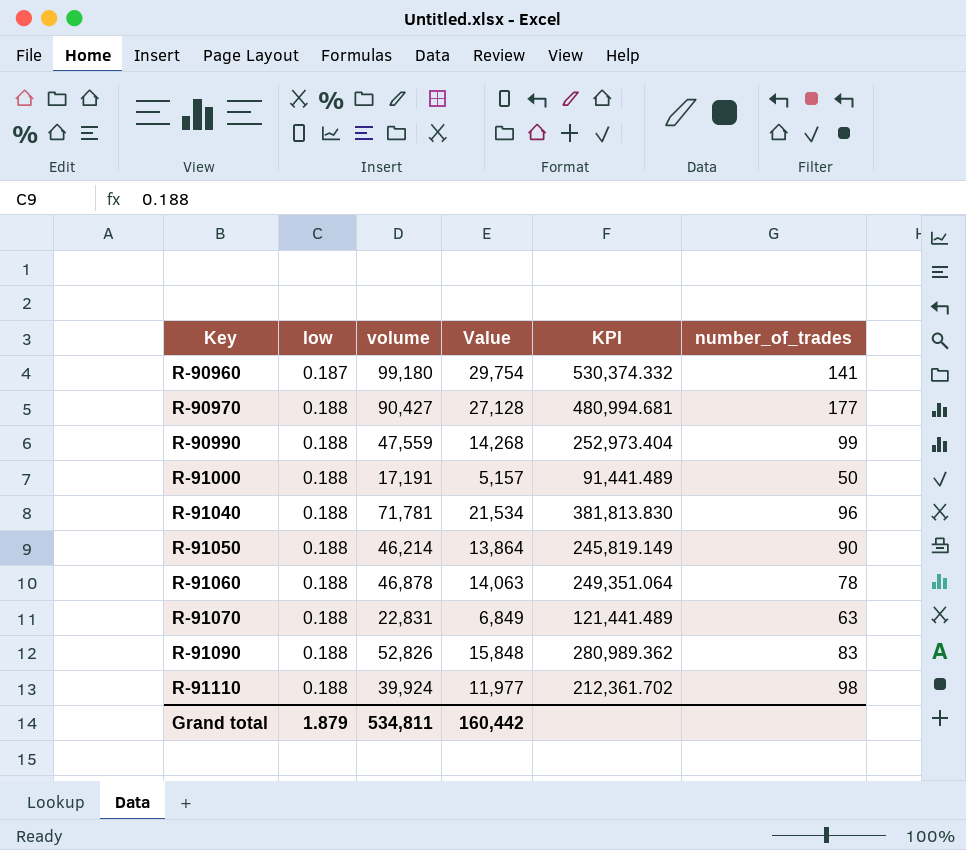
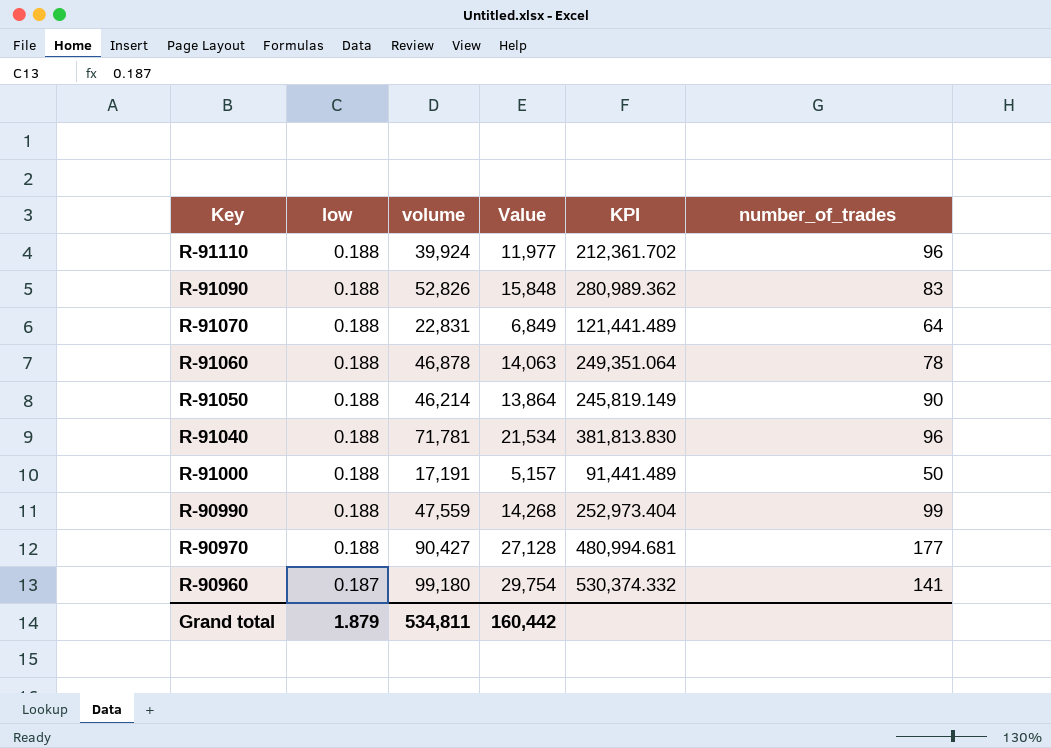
row order: Key ascending -> Key descending
R-91110 | number_of_trades: 98 -> 96
R-91070 | number_of_trades: 63 -> 64

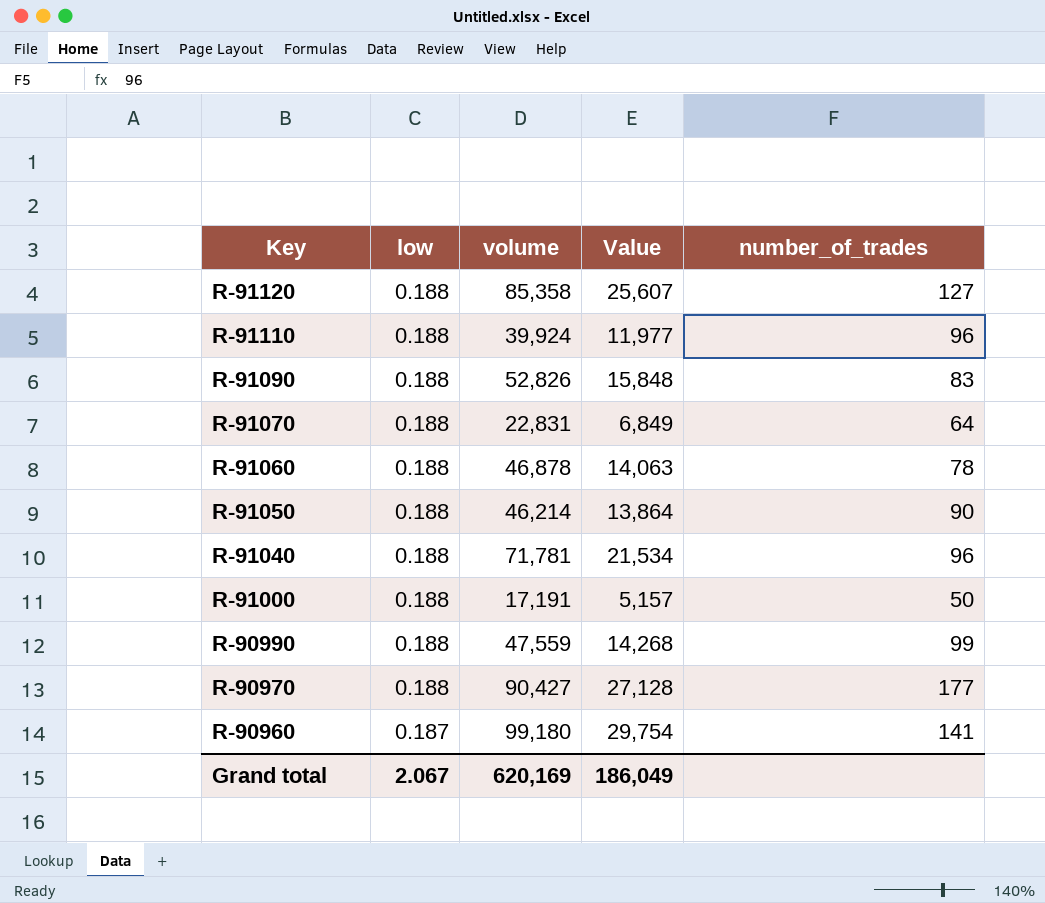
column KPI | formula: [volume] / [low] -> none
row R-91120: none -> 0.188 | 85,358 | 25,607 | 127
Grand total | low: 1.879 -> 2.067
Grand total | volume: 534,811 -> 620,169
Grand total | Value: 160,442 -> 186,049

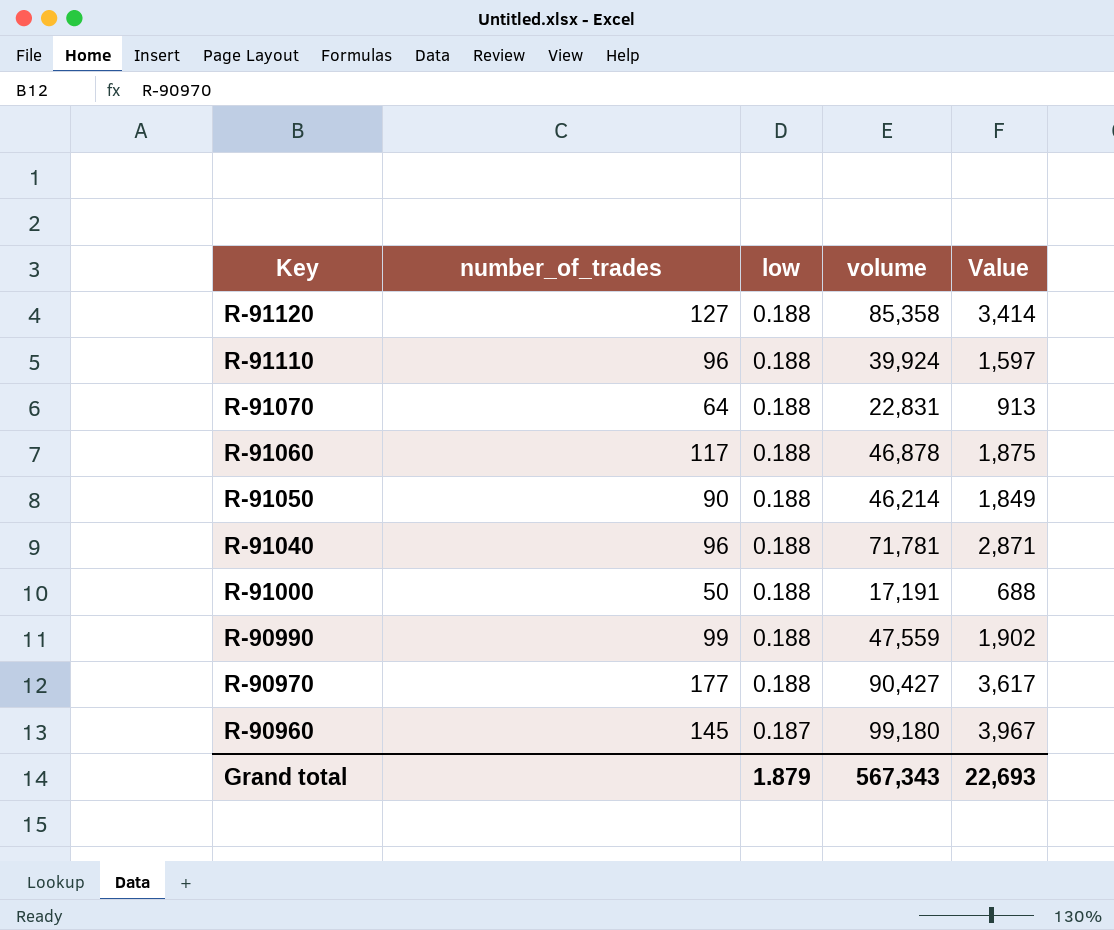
column number_of_trades | position: 5 -> 2
column Value | formula: [volume] * 0.3 -> [volume] * 0.04
row R-91090: 0.188 | 52,826 | 15,848 | 83 -> none
R-91060 | number_of_trades: 78 -> 117
R-90960 | number_of_trades: 141 -> 145
Grand total | low: 2.067 -> 1.879
Grand total | volume: 620,169 -> 567,343
Grand total | Value: 186,049 -> 22,693

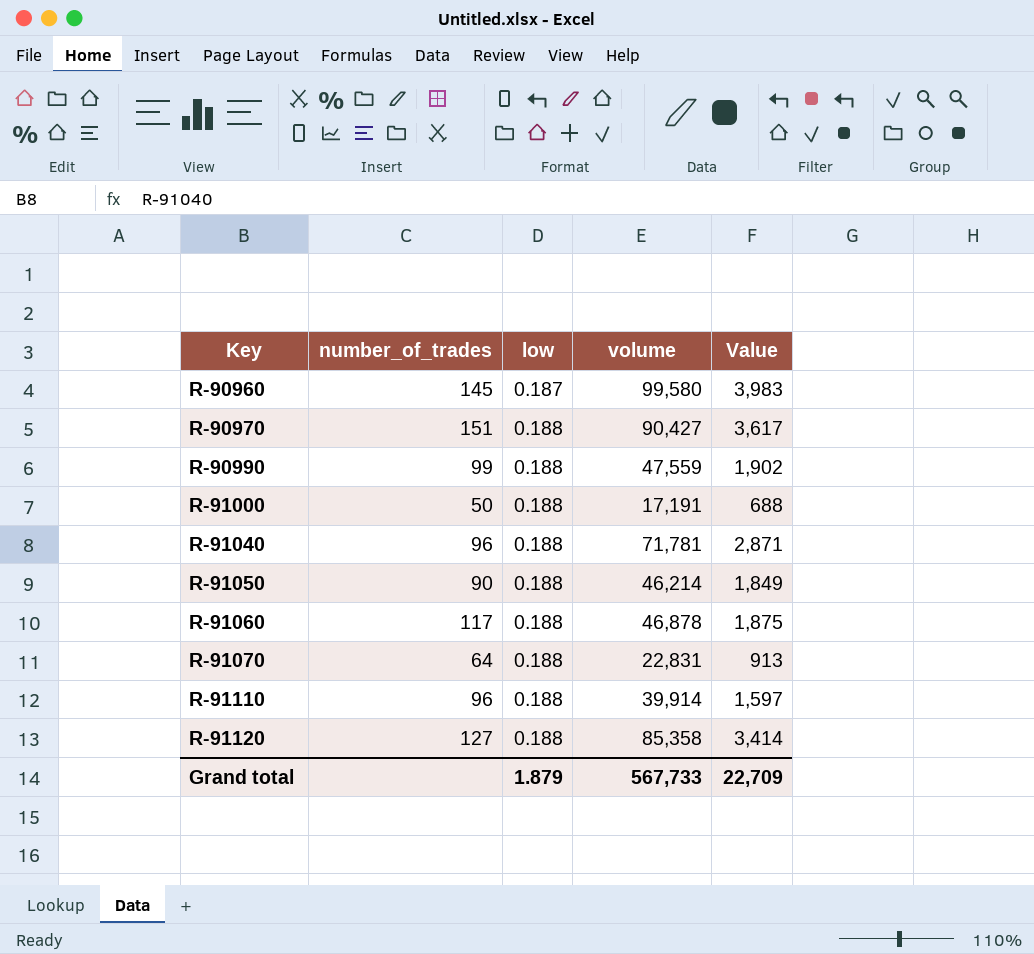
row order: Key descending -> Key ascending
R-90960 | volume: 99,180 -> 99,580
R-90960 | Value: 3,967 -> 3,983
R-90970 | number_of_trades: 177 -> 151
R-91110 | volume: 39,924 -> 39,914
Grand total | volume: 567,343 -> 567,733
Grand total | Value: 22,693 -> 22,709

